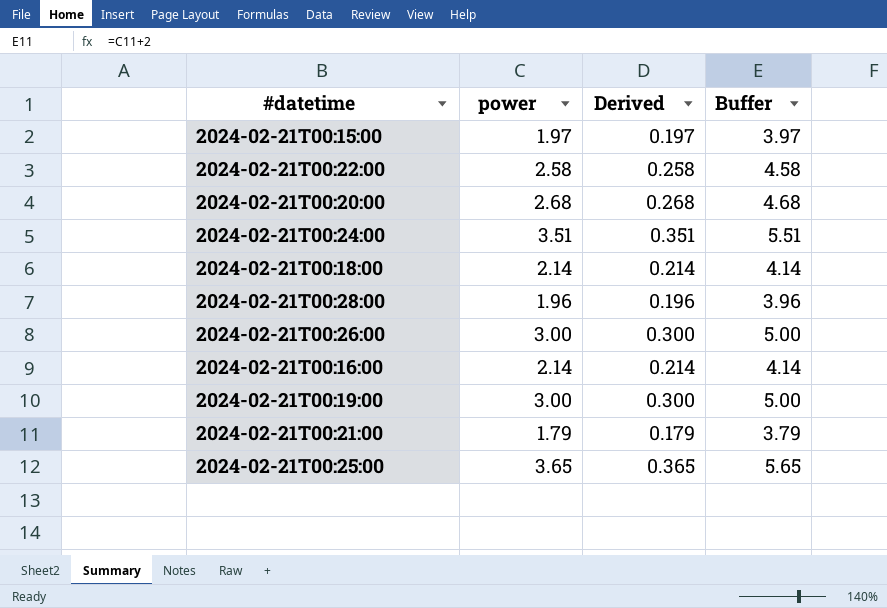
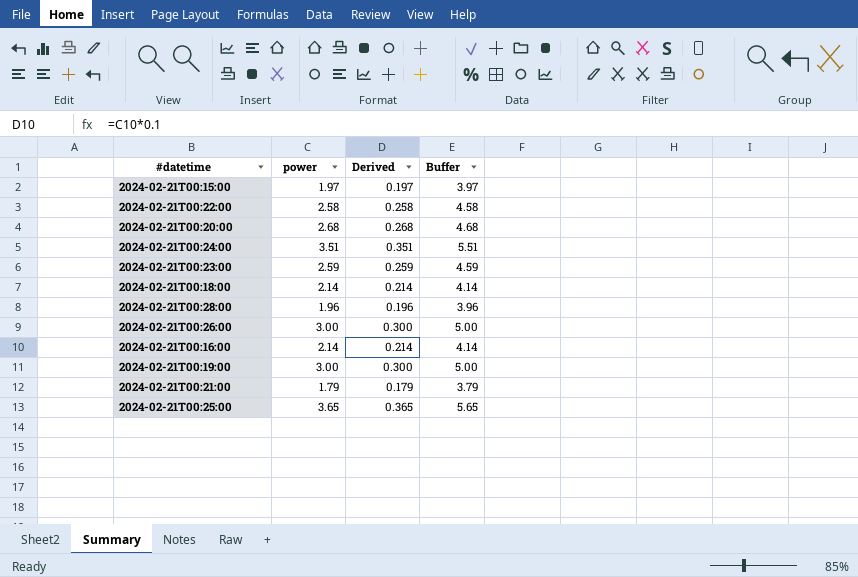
row 2024-02-21T00:23:00: none -> 2.59 | 0.259 | 4.59

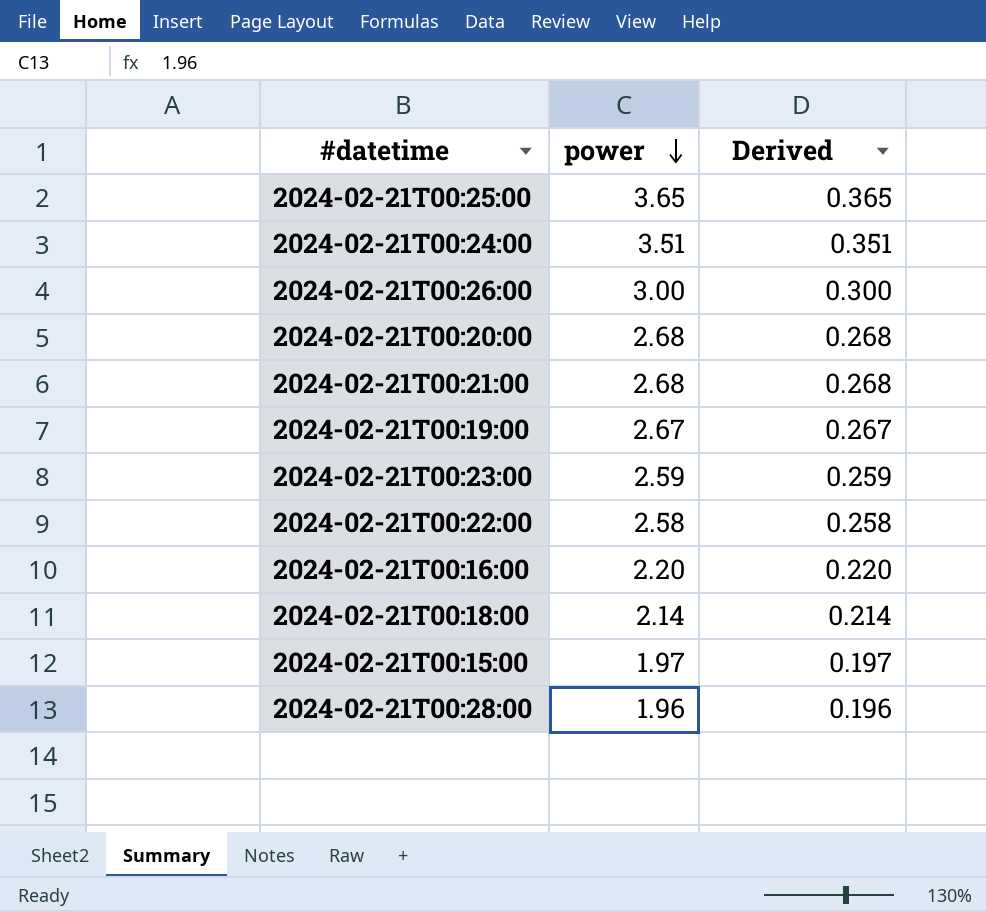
row order: none -> power descending
column Buffer | formula: [power] + 2 -> none
2024-02-21T00:21:00 | power: 1.79 -> 2.68
2024-02-21T00:21:00 | Derived: 0.179 -> 0.268
2024-02-21T00:19:00 | power: 3.00 -> 2.67
2024-02-21T00:19:00 | Derived: 0.300 -> 0.267
2024-02-21T00:16:00 | power: 2.14 -> 2.20
2024-02-21T00:16:00 | Derived: 0.214 -> 0.220

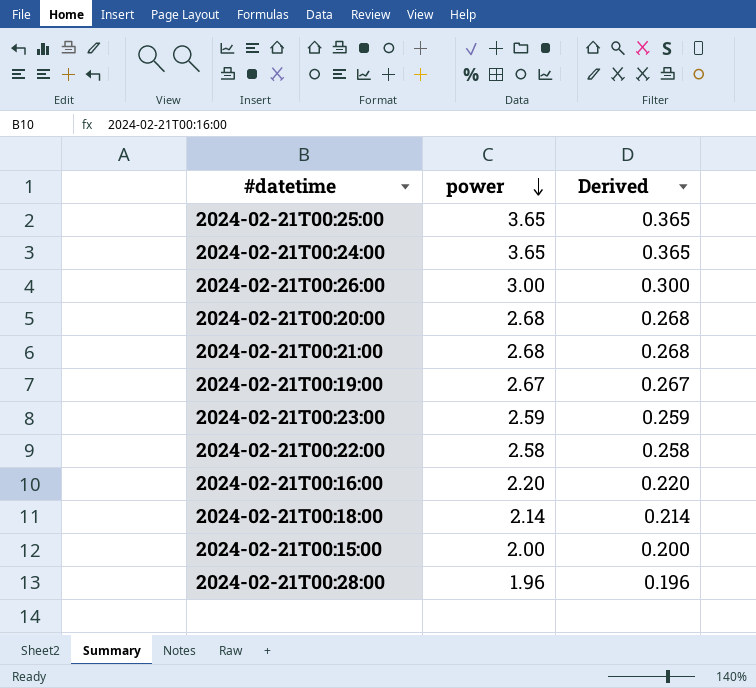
2024-02-21T00:24:00 | power: 3.51 -> 3.65
2024-02-21T00:24:00 | Derived: 0.351 -> 0.365
2024-02-21T00:15:00 | power: 1.97 -> 2.00
2024-02-21T00:15:00 | Derived: 0.197 -> 0.200

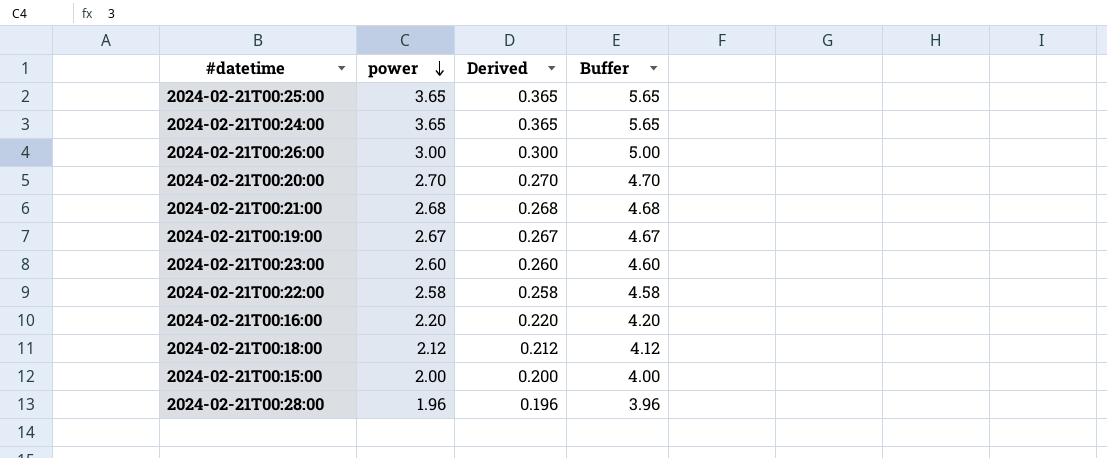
column Buffer | formula: none -> [power] + 2
2024-02-21T00:20:00 | power: 2.68 -> 2.70
2024-02-21T00:20:00 | Derived: 0.268 -> 0.270
2024-02-21T00:23:00 | power: 2.59 -> 2.60
2024-02-21T00:23:00 | Derived: 0.259 -> 0.260
2024-02-21T00:18:00 | power: 2.14 -> 2.12
2024-02-21T00:18:00 | Derived: 0.214 -> 0.212

